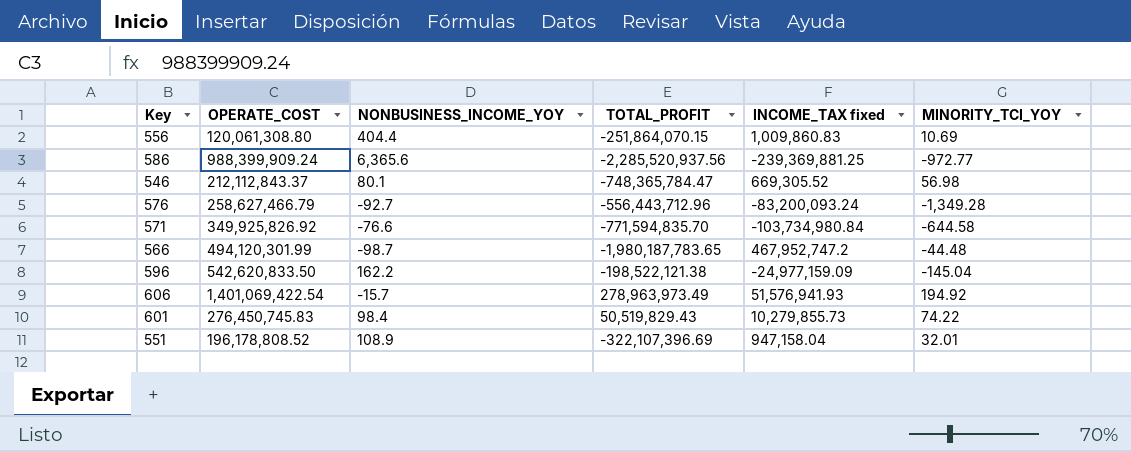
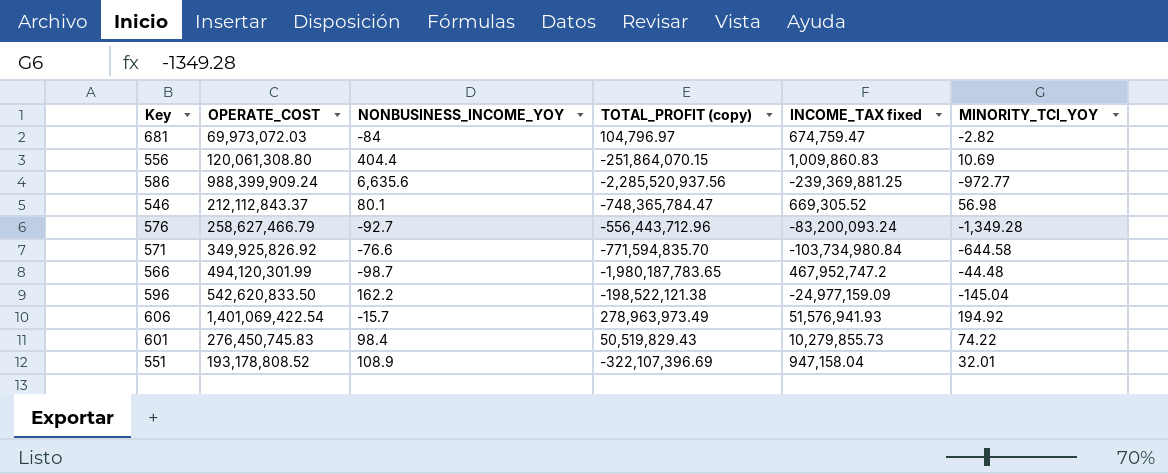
column name: TOTAL_PROFIT -> TOTAL_PROFIT (copy)
row 681: none -> 69,973,072.03 | -84 | 104,796.97 | 674,759.47 | -2.82
586 | NONBUSINESS_INCOME_YOY: 6,365.6 -> 6,635.6
551 | OPERATE_COST: 196,178,808.52 -> 193,178,808.52

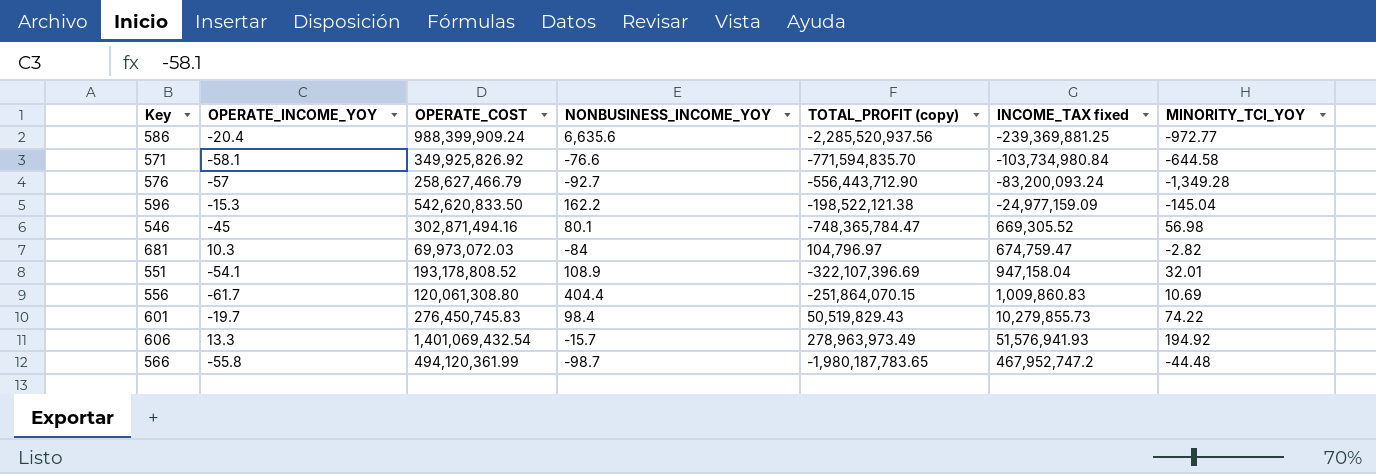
row order: none -> INCOME_TAX fixed ascending
column OPERATE_INCOME_YOY | position: none -> 2
576 | TOTAL_PROFIT (copy): -556,443,712.96 -> -556,443,712.90
546 | OPERATE_COST: 212,112,843.37 -> 302,871,494.16
606 | OPERATE_COST: 1,401,069,422.54 -> 1,401,069,432.54
566 | OPERATE_COST: 494,120,301.99 -> 494,120,361.99

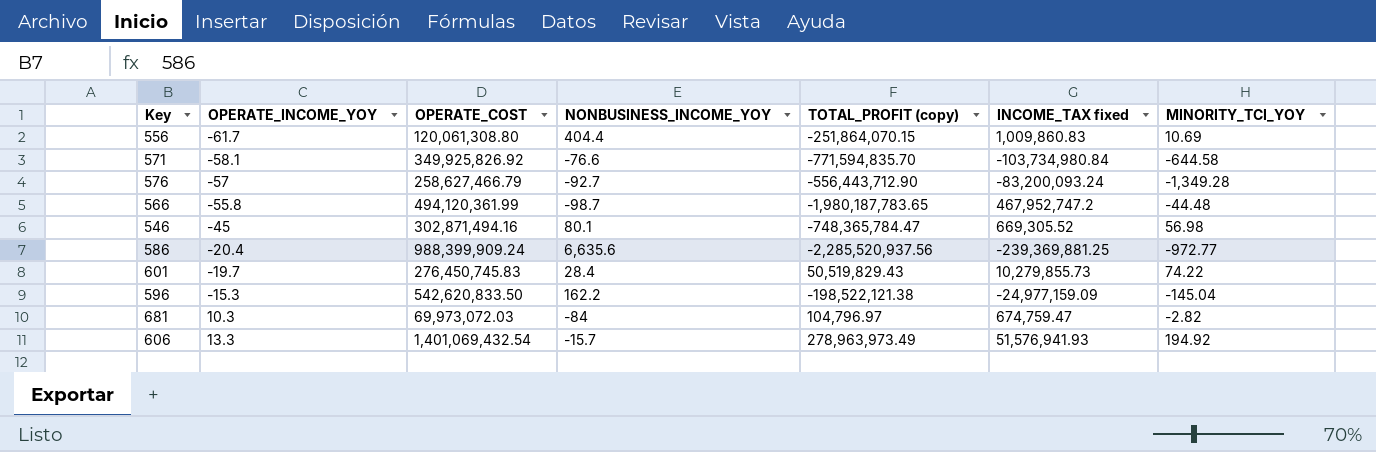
row order: INCOME_TAX fixed ascending -> OPERATE_INCOME_YOY ascending
row 551: -54.1 | 193,178,808.52 | 108.9 | -322,107,396.69 | 947,158.04 | 32.01 -> none
601 | NONBUSINESS_INCOME_YOY: 98.4 -> 28.4

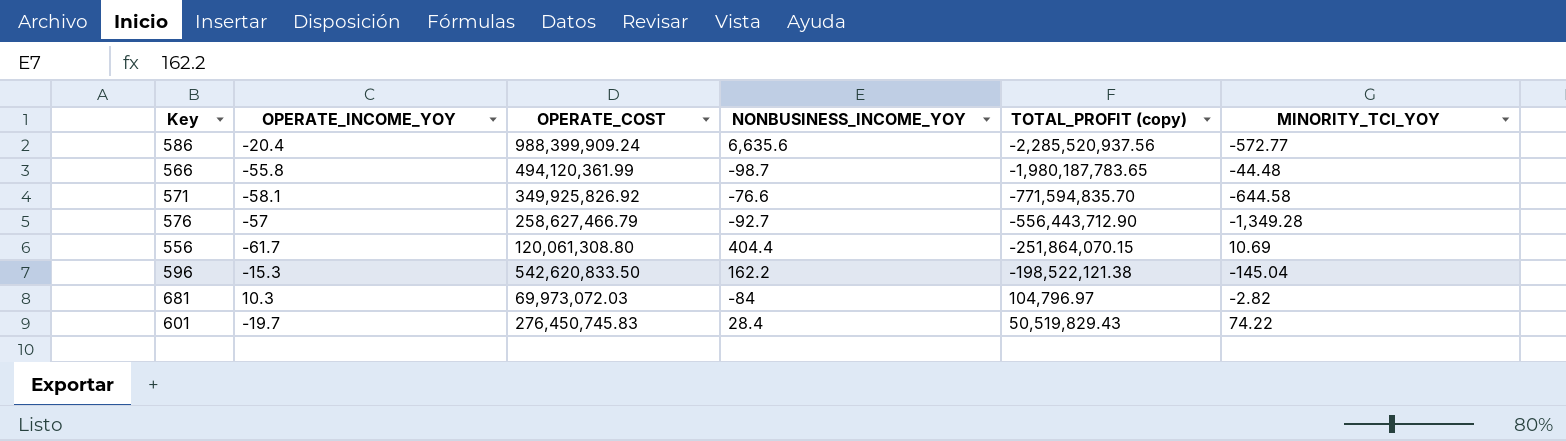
row order: OPERATE_INCOME_YOY ascending -> TOTAL_PROFIT (copy) ascending
column INCOME_TAX fixed | position: 6 -> none
row 546: -45 | 302,871,494.16 | 80.1 | -748,365,784.47 | 669,305.52 | 56.98 -> none
row 606: 13.3 | 1,401,069,432.54 | -15.7 | 278,963,973.49 | 51,576,941.93 | 194.92 -> none
586 | MINORITY_TCI_YOY: -972.77 -> -572.77

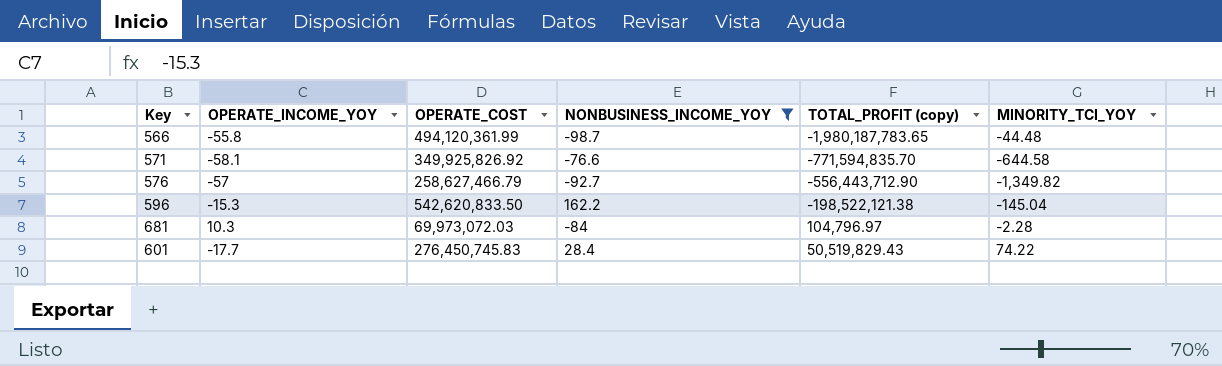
filter: none -> NONBUSINESS_INCOME_YOY <= 162.2
576 | MINORITY_TCI_YOY: -1,349.28 -> -1,349.82
681 | MINORITY_TCI_YOY: -2.82 -> -2.28
601 | OPERATE_INCOME_YOY: -19.7 -> -17.7

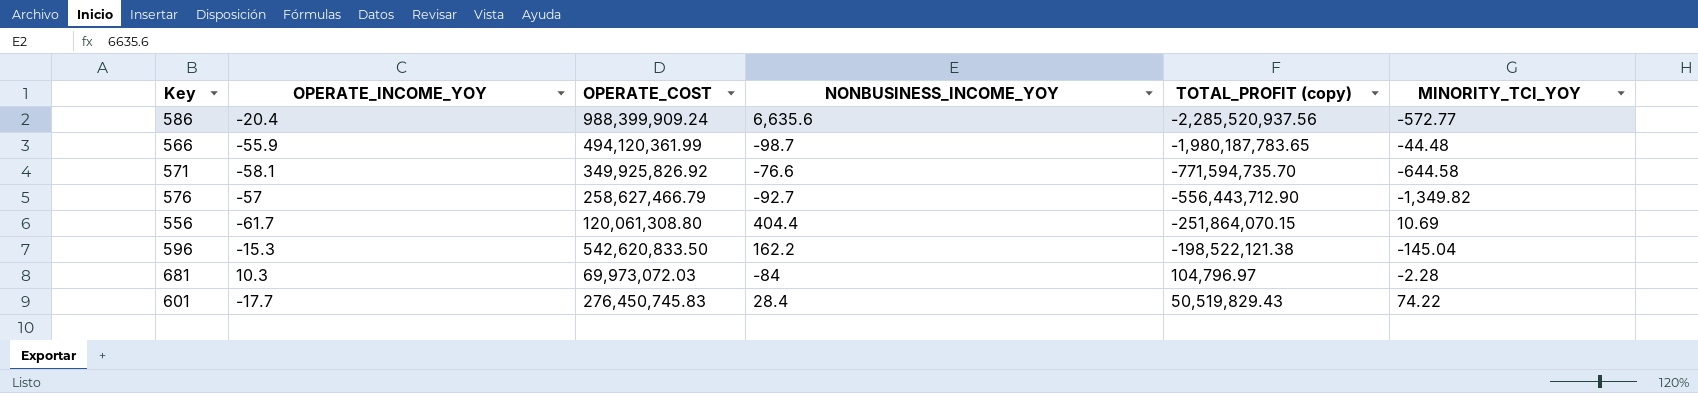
filter: NONBUSINESS_INCOME_YOY <= 162.2 -> none
566 | OPERATE_INCOME_YOY: -55.8 -> -55.9
571 | TOTAL_PROFIT (copy): -771,594,835.70 -> -771,594,735.70

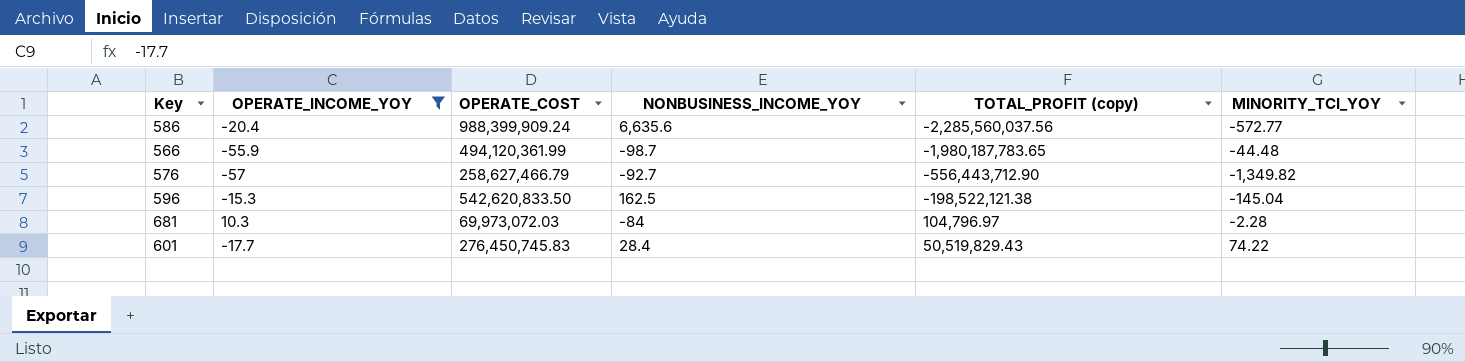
filter: none -> OPERATE_INCOME_YOY >= -57
586 | TOTAL_PROFIT (copy): -2,285,520,937.56 -> -2,285,560,037.56
596 | NONBUSINESS_INCOME_YOY: 162.2 -> 162.5

